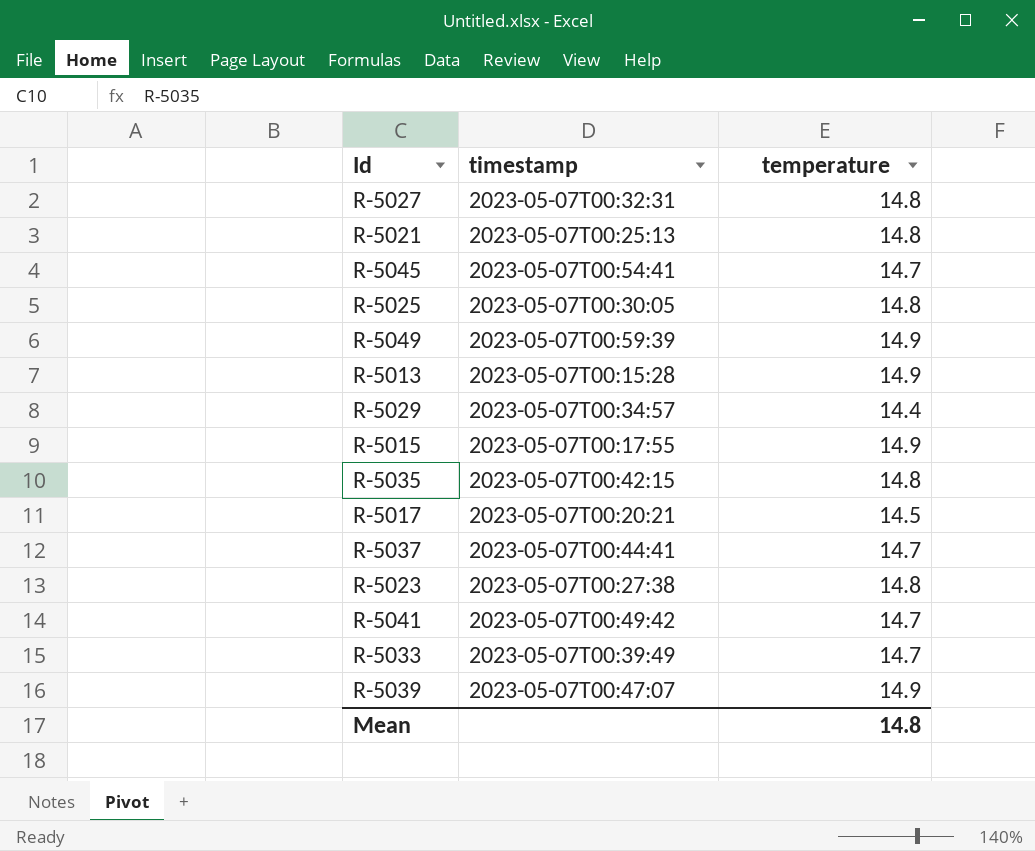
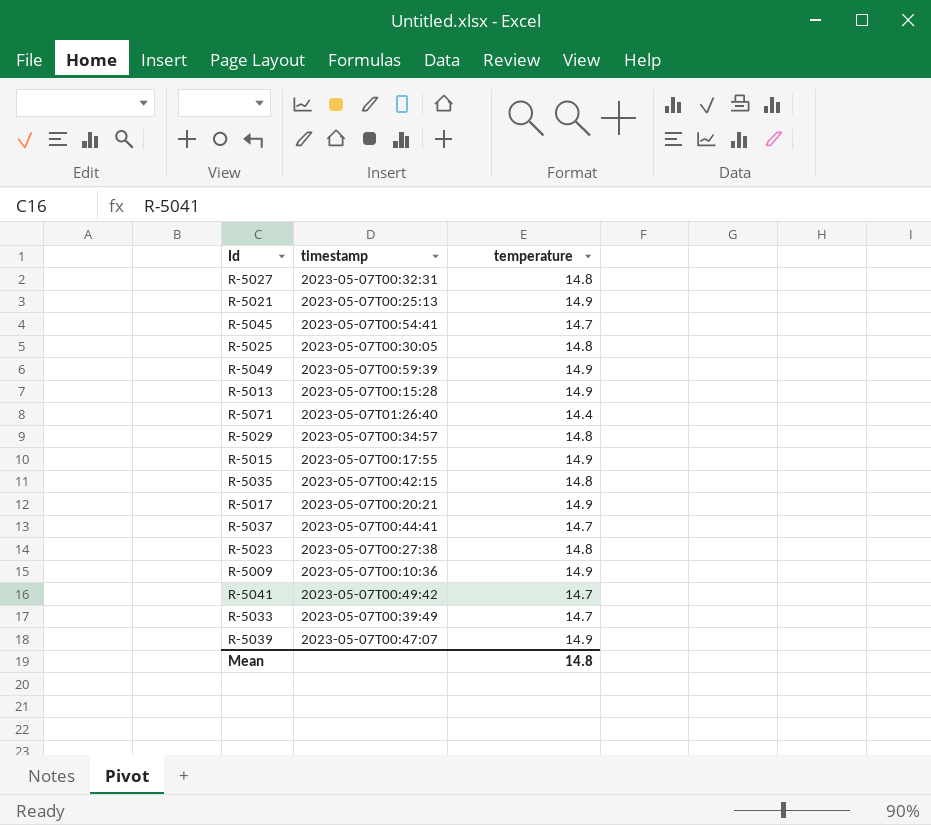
R-5021 | temperature: 14.8 -> 14.9
row R-5071: none -> 2023-05-07T01:26:40 | 14.4
R-5029 | temperature: 14.4 -> 14.8
R-5017 | temperature: 14.5 -> 14.9
row R-5009: none -> 2023-05-07T00:10:36 | 14.9

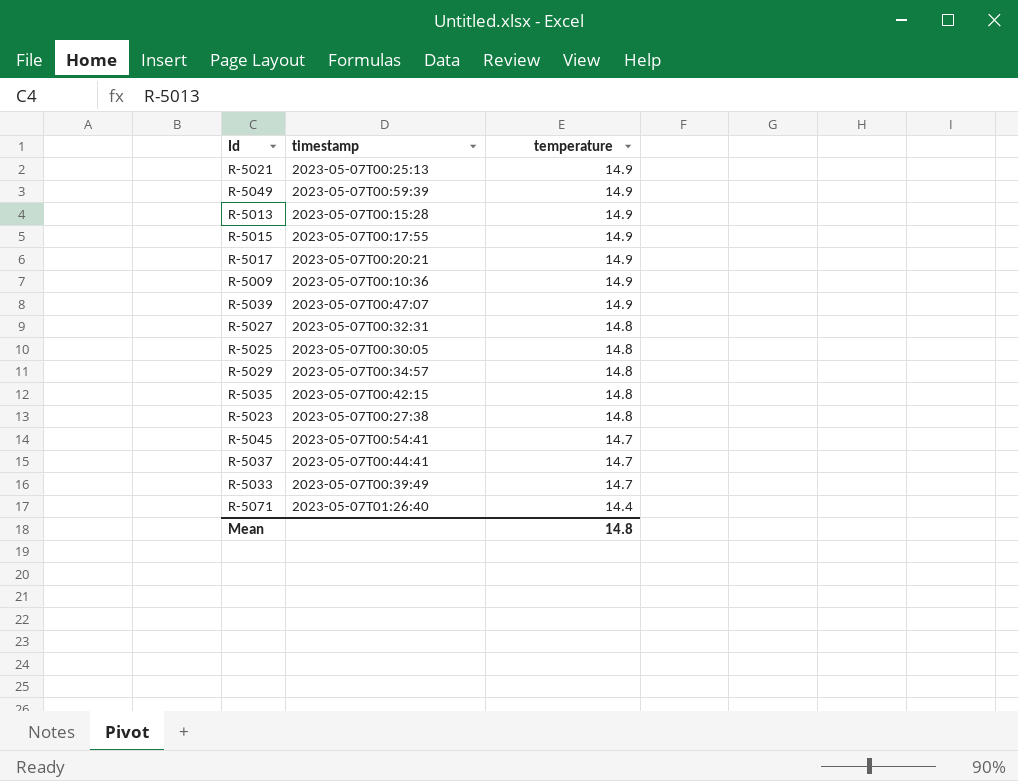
row order: none -> temperature descending
row R-5041: 2023-05-07T00:49:42 | 14.7 -> none

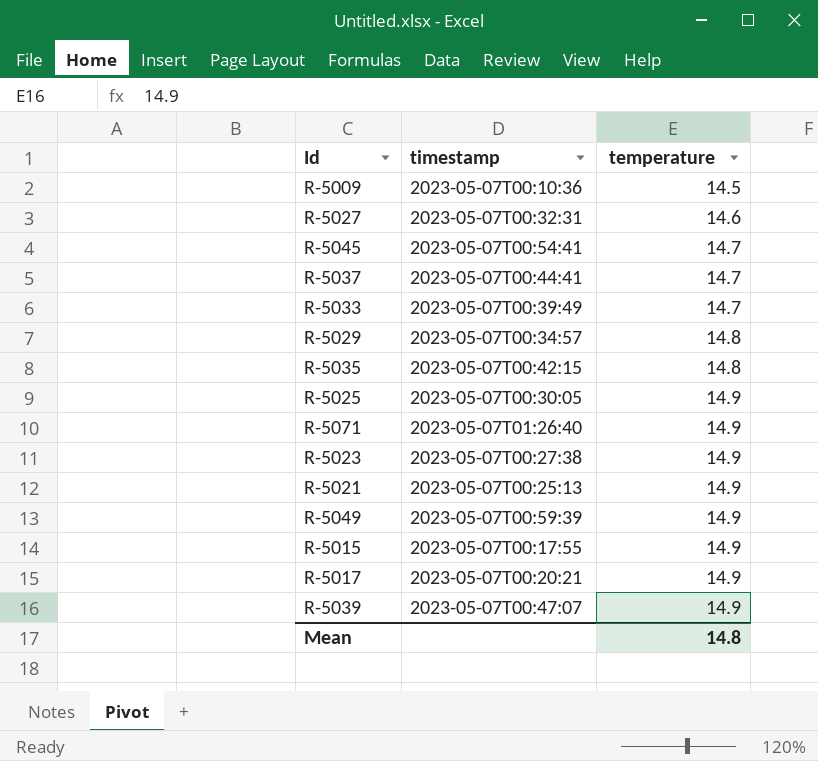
row order: temperature descending -> temperature ascending
row R-5013: 2023-05-07T00:15:28 | 14.9 -> none
R-5009 | temperature: 14.9 -> 14.5
R-5027 | temperature: 14.8 -> 14.6
R-5025 | temperature: 14.8 -> 14.9
R-5071 | temperature: 14.4 -> 14.9
R-5023 | temperature: 14.8 -> 14.9

